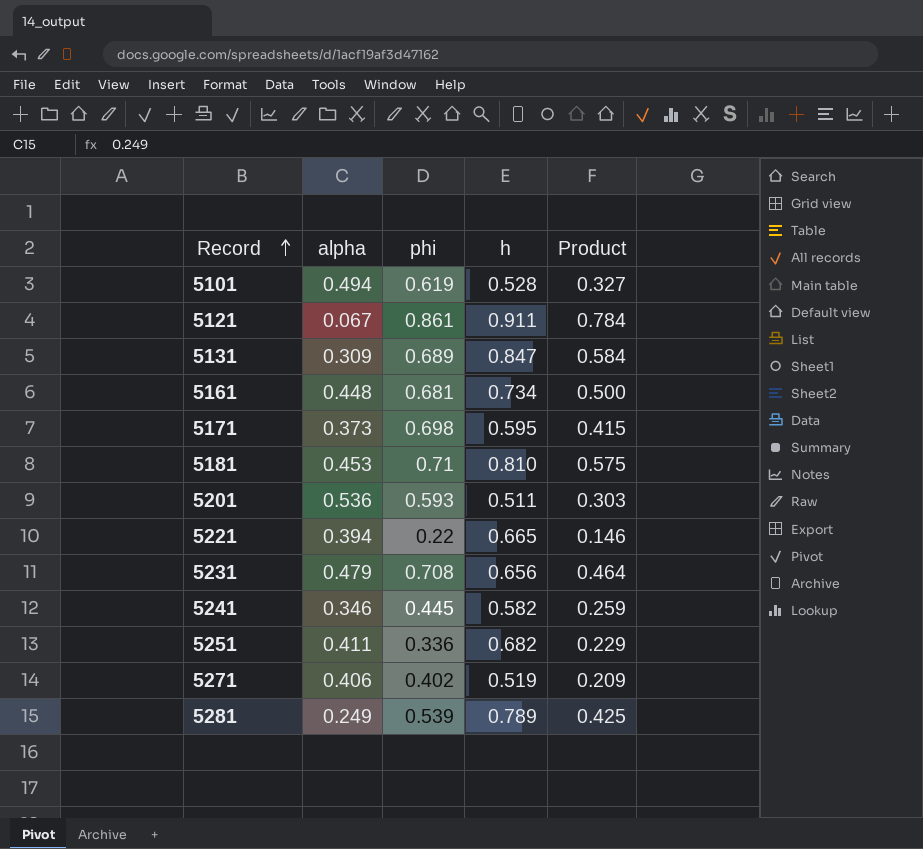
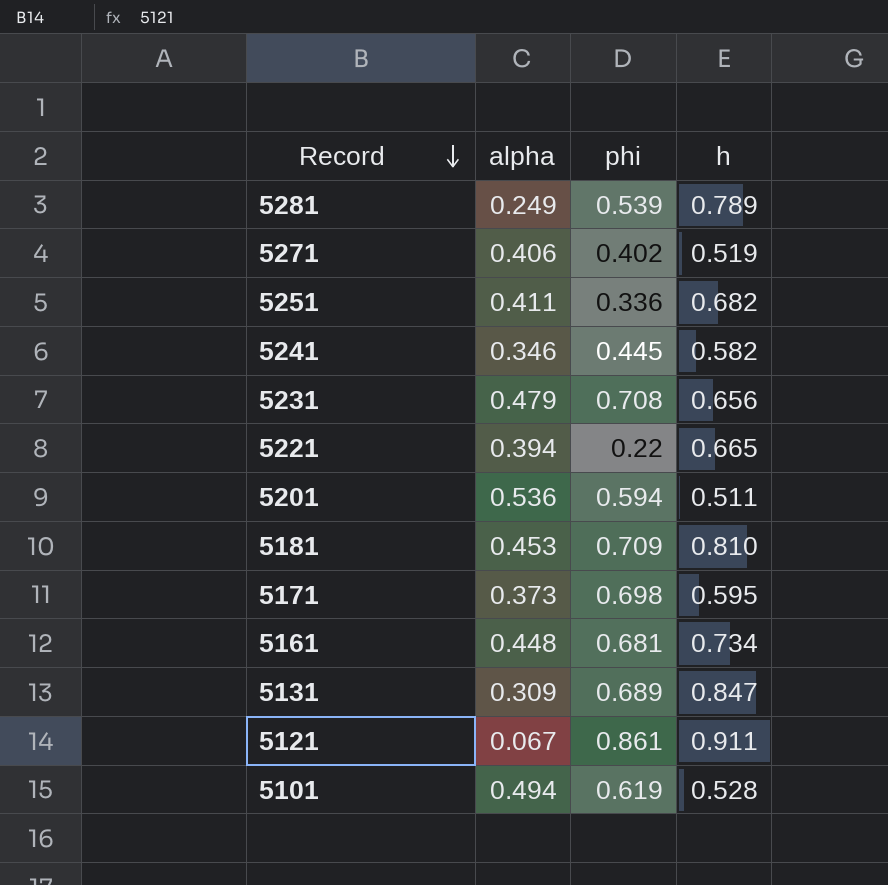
row order: Record ascending -> Record descending
column Product | formula: [phi] * [h] -> none
5201 | phi: 0.593 -> 0.594
5181 | phi: 0.71 -> 0.709

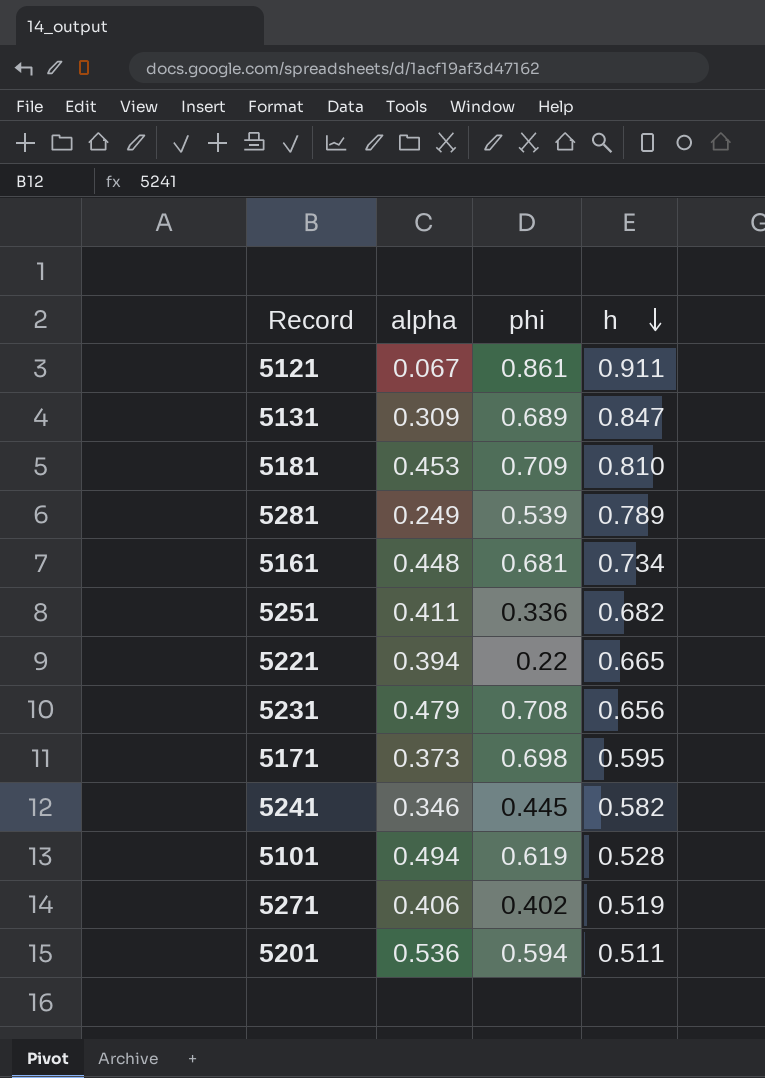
row order: Record descending -> h descending

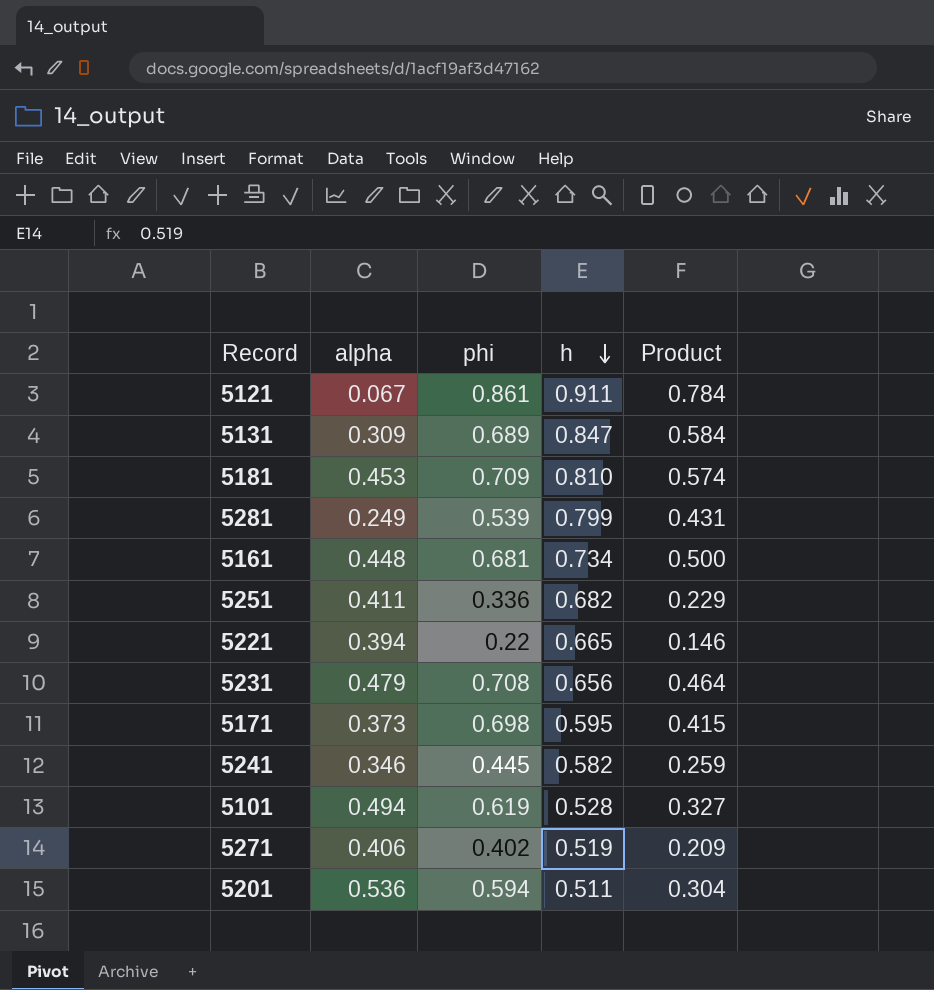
column Product | formula: none -> [phi] * [h]
5281 | h: 0.789 -> 0.799

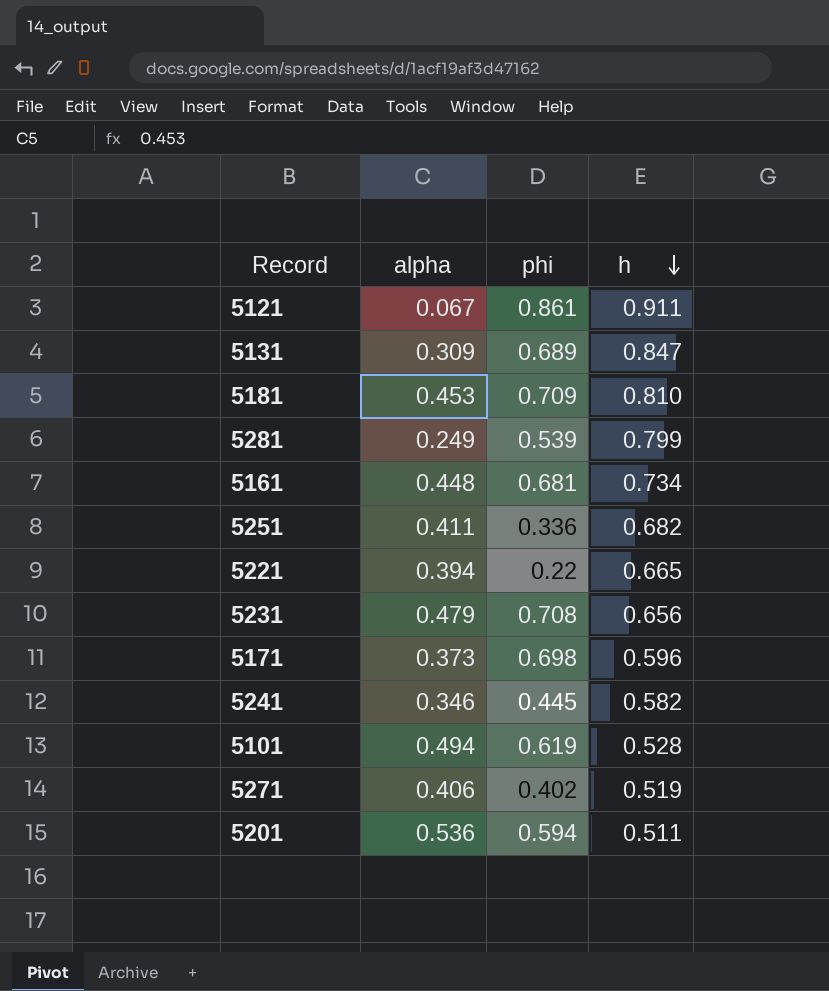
column Product | formula: [phi] * [h] -> none
5171 | h: 0.595 -> 0.596

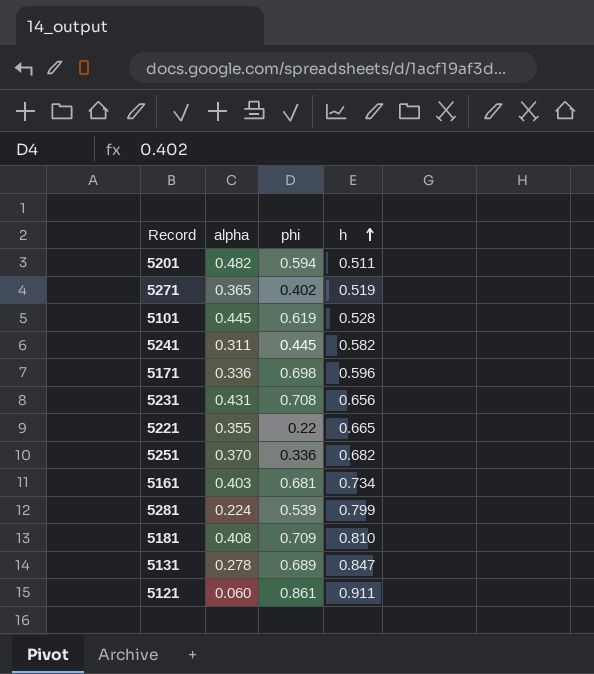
row order: h descending -> h ascending
5201 | alpha: 0.536 -> 0.482
5271 | alpha: 0.406 -> 0.365
5101 | alpha: 0.494 -> 0.445
5241 | alpha: 0.346 -> 0.311
5171 | alpha: 0.373 -> 0.336
5231 | alpha: 0.479 -> 0.431
5221 | alpha: 0.394 -> 0.355
5251 | alpha: 0.411 -> 0.370
5161 | alpha: 0.448 -> 0.403
5281 | alpha: 0.249 -> 0.224
5181 | alpha: 0.453 -> 0.408
5131 | alpha: 0.309 -> 0.278
5121 | alpha: 0.067 -> 0.060

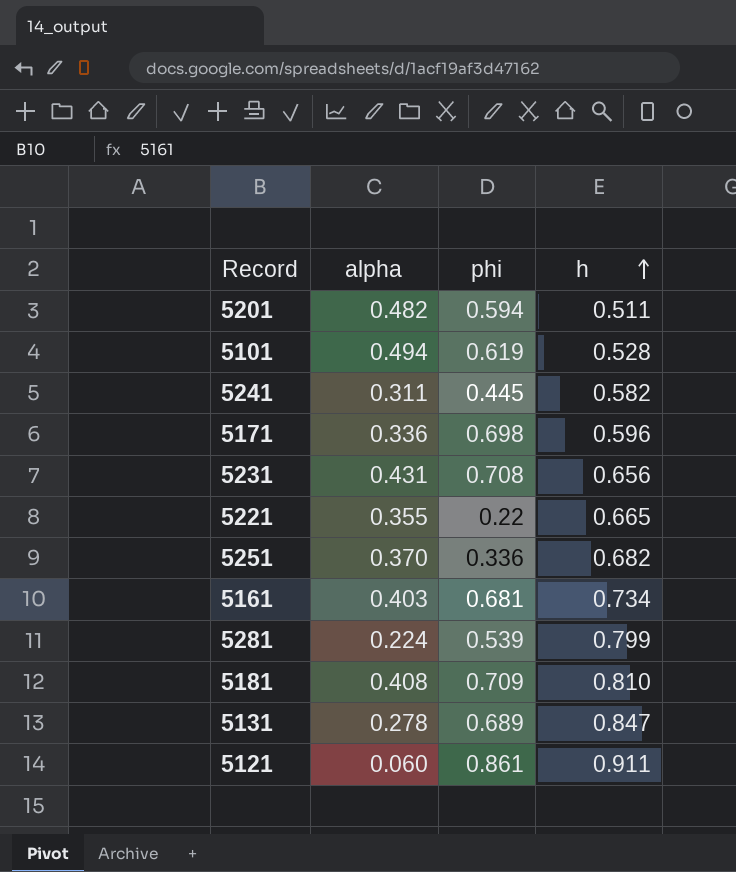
row 5271: 0.365 | 0.402 | 0.519 -> none
5101 | alpha: 0.445 -> 0.494

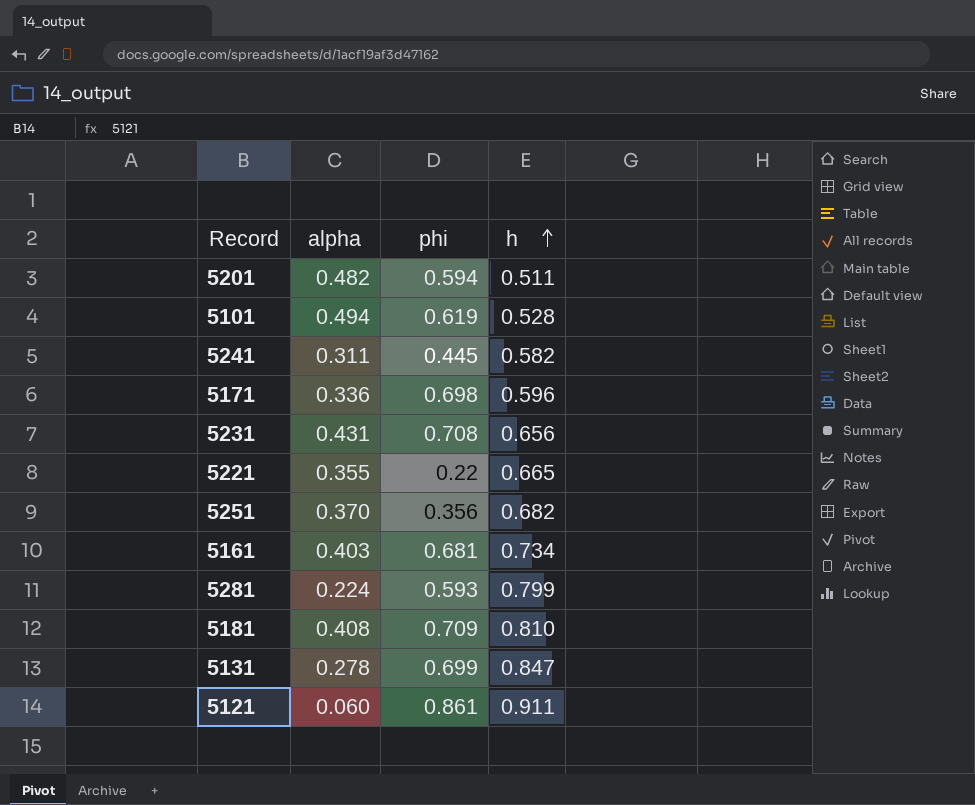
5251 | phi: 0.336 -> 0.356
5281 | phi: 0.539 -> 0.593
5131 | phi: 0.689 -> 0.699

